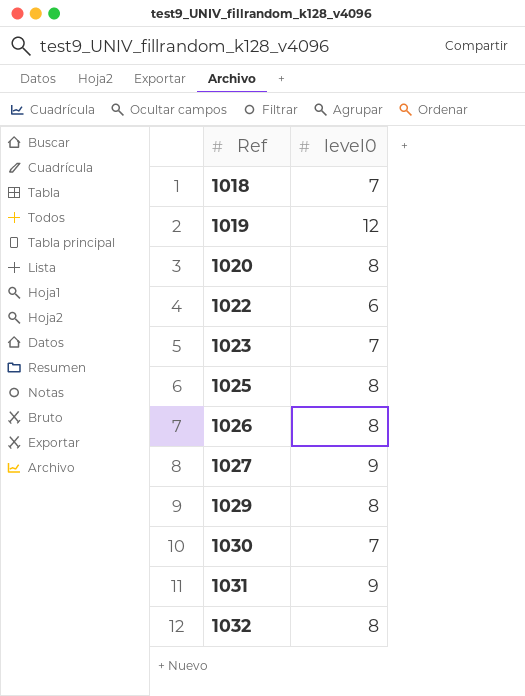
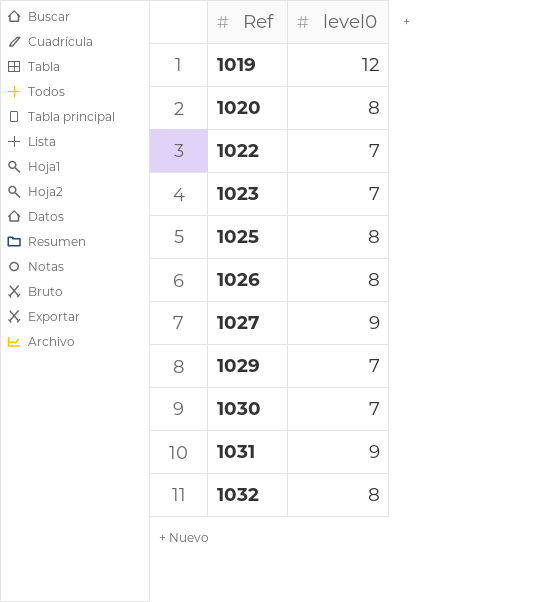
row 1018: 7 -> none
1022 | level0: 6 -> 7
1029 | level0: 8 -> 7

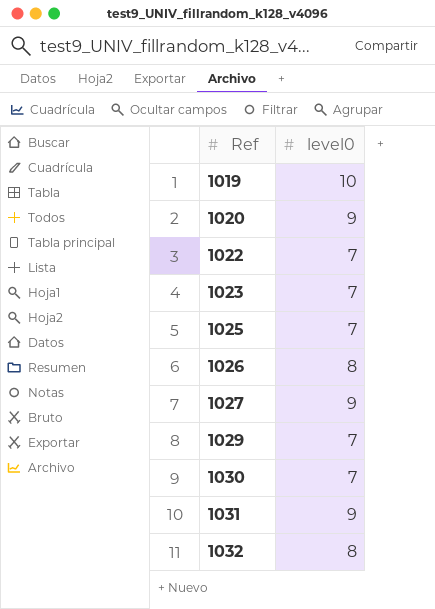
1019 | level0: 12 -> 10
1020 | level0: 8 -> 9
1025 | level0: 8 -> 7

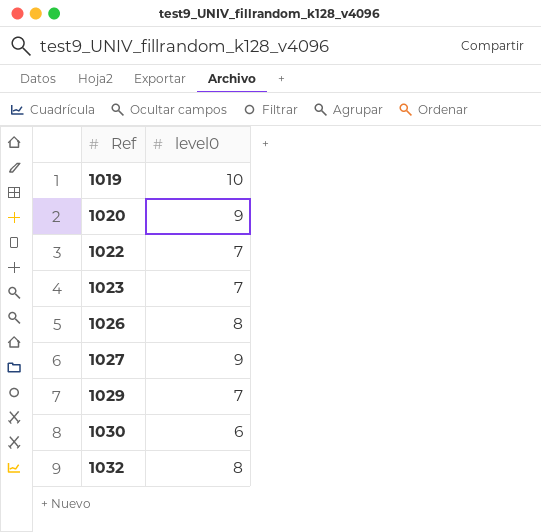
row 1025: 7 -> none
row 1031: 9 -> none
1030 | level0: 7 -> 6

